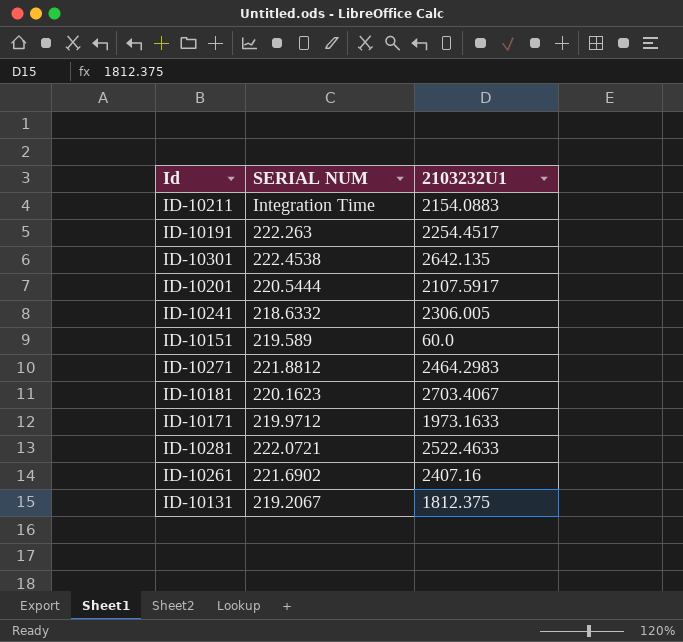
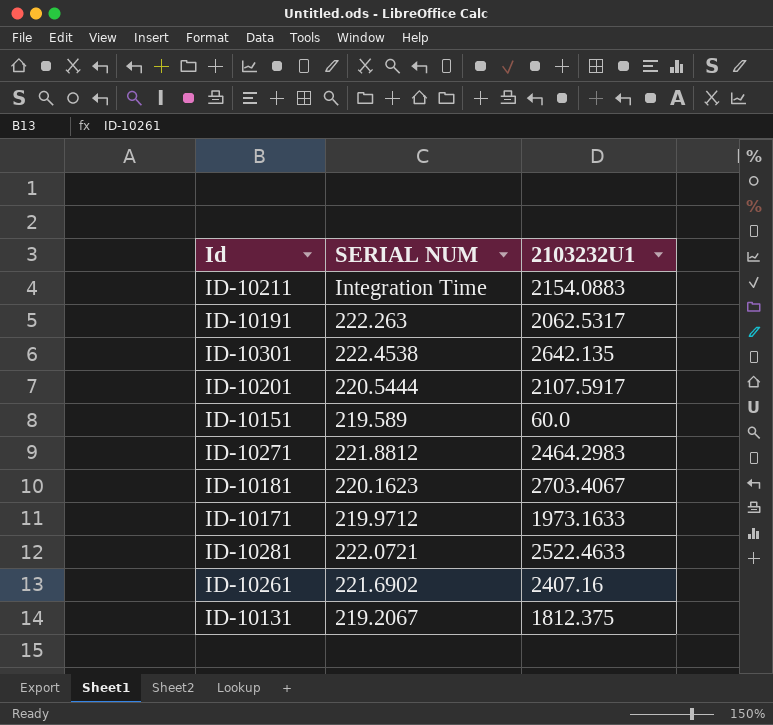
row ID-10241: 218.6332 | 2306.005 -> none
ID-10191 | 2103232U1: 2254.4517 -> 2062.5317

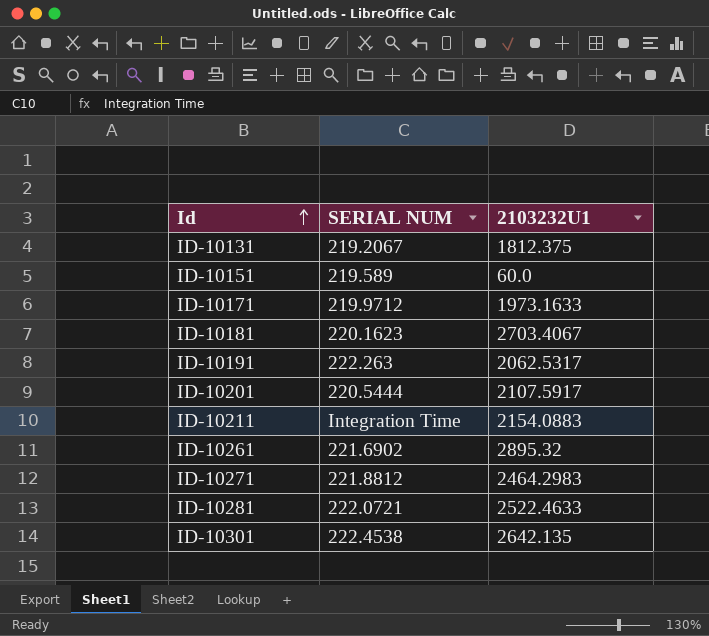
row order: none -> Id ascending
ID-10261 | 2103232U1: 2407.16 -> 2895.32

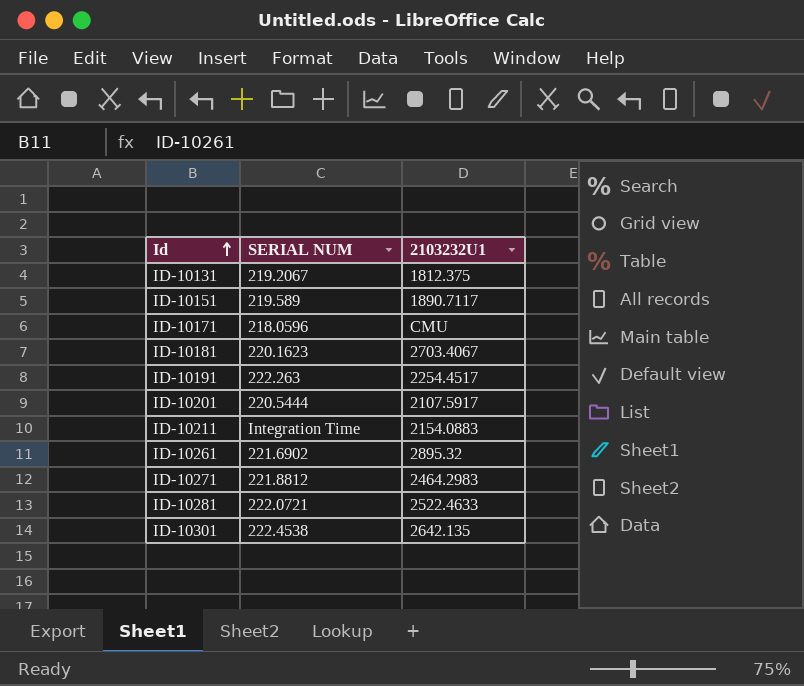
ID-10151 | 2103232U1: 60.0 -> 1890.7117
ID-10171 | SERIAL NUM: 219.9712 -> 218.0596
ID-10171 | 2103232U1: 1973.1633 -> CMU
ID-10191 | 2103232U1: 2062.5317 -> 2254.4517

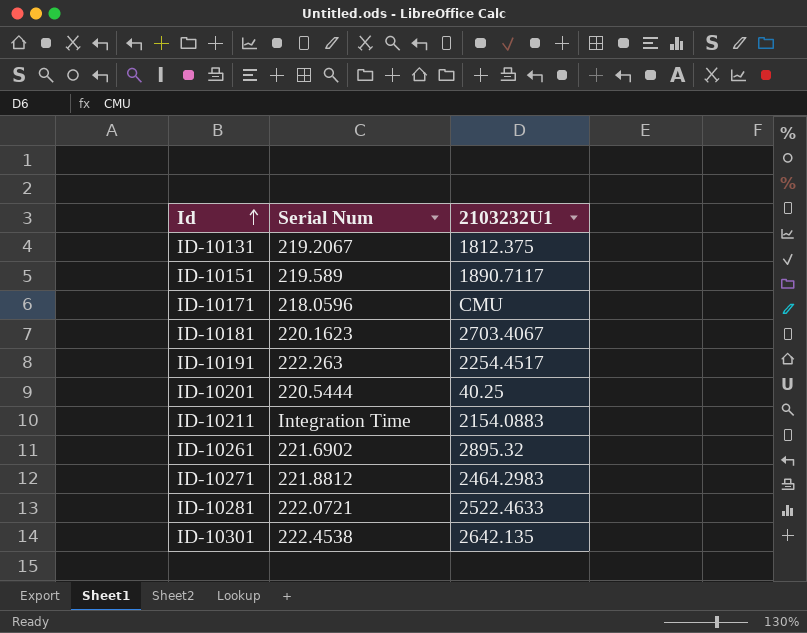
column name: SERIAL NUM -> Serial Num
ID-10201 | 2103232U1: 2107.5917 -> 40.25

